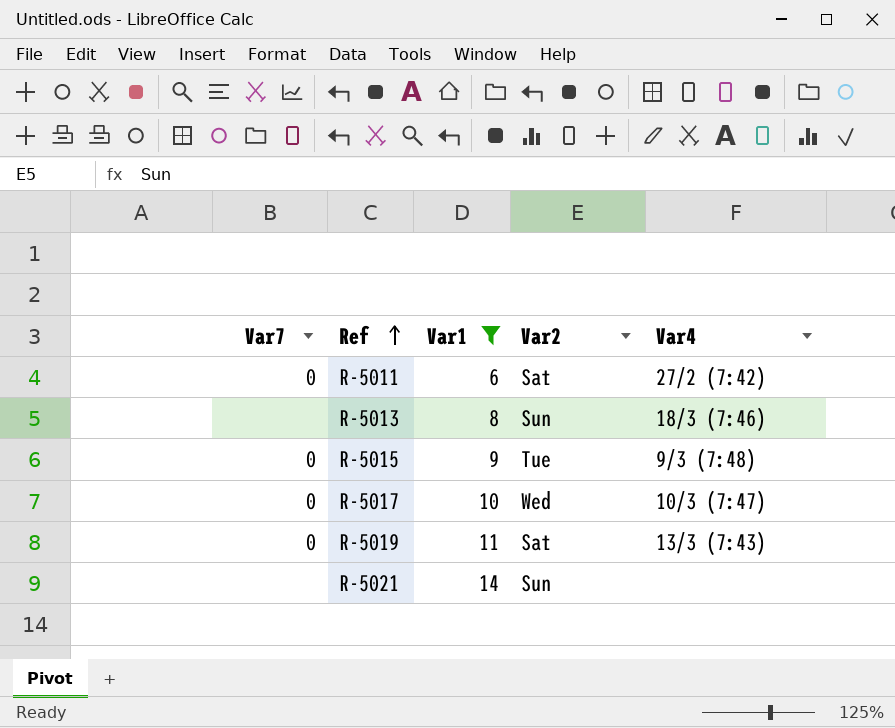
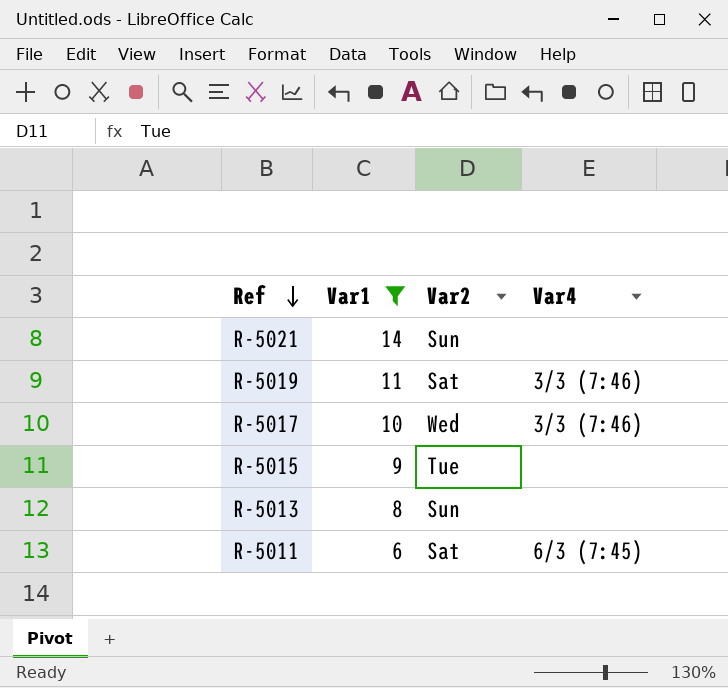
row order: Ref ascending -> Ref descending
column Var7 | position: 1 -> none
R-5019 | Var4: 13/3 (7:43) -> 3/3 (7:46)
R-5017 | Var4: 10/3 (7:47) -> 3/3 (7:46)
R-5015 | Var4: 9/3 (7:48) -> none
R-5013 | Var4: 18/3 (7:46) -> none
R-5011 | Var4: 27/2 (7:42) -> 6/3 (7:45)

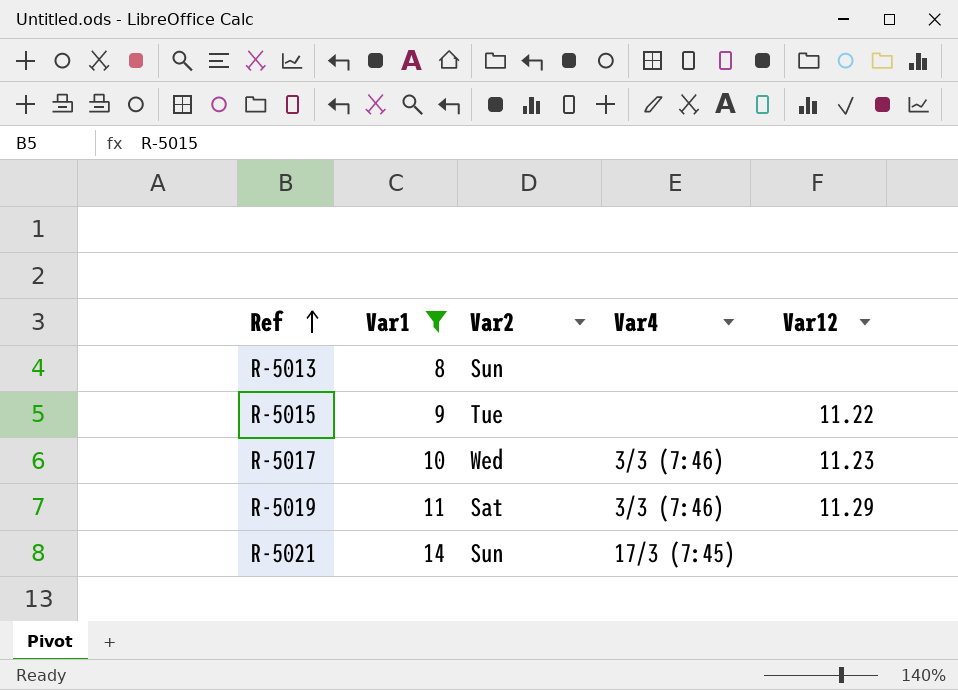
row order: Ref descending -> Ref ascending
column Var12 | position: none -> 5
row R-5011: 6 | Sat | 6/3 (7:45) -> none
R-5021 | Var4: none -> 17/3 (7:45)

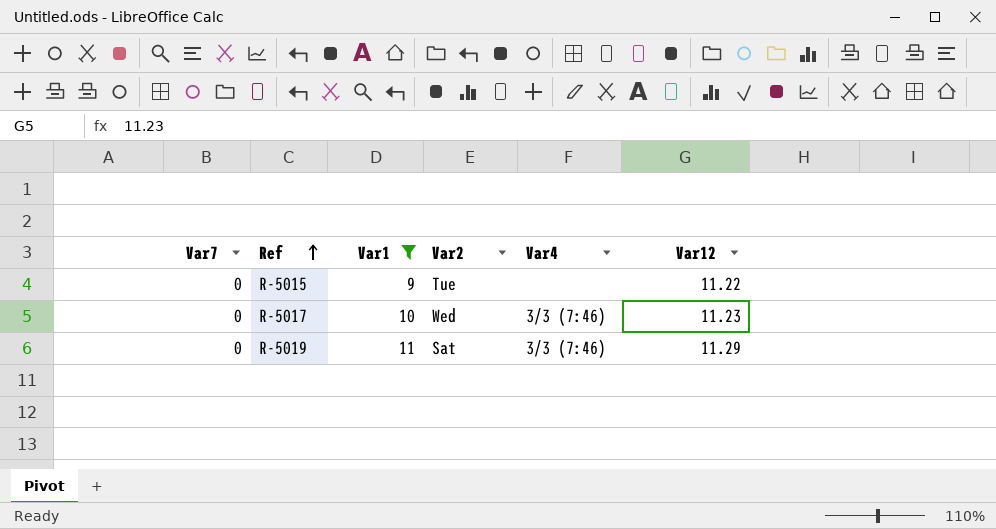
column Var7 | position: none -> 1
row R-5013: 8 | Sun | none | none -> none
row R-5021: 14 | Sun | 17/3 (7:45) | none -> none

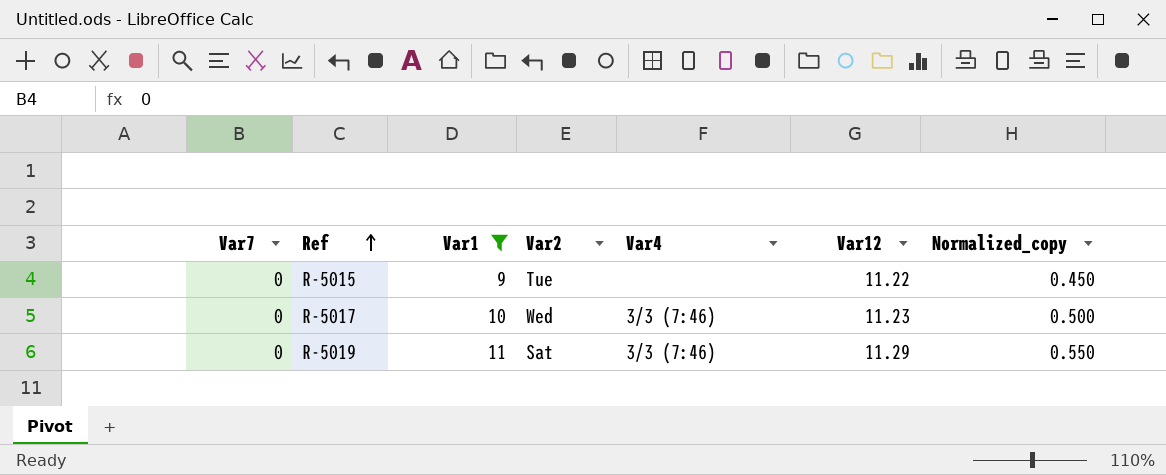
column Normalized_copy | formula: none -> [Var1] * 0.05

